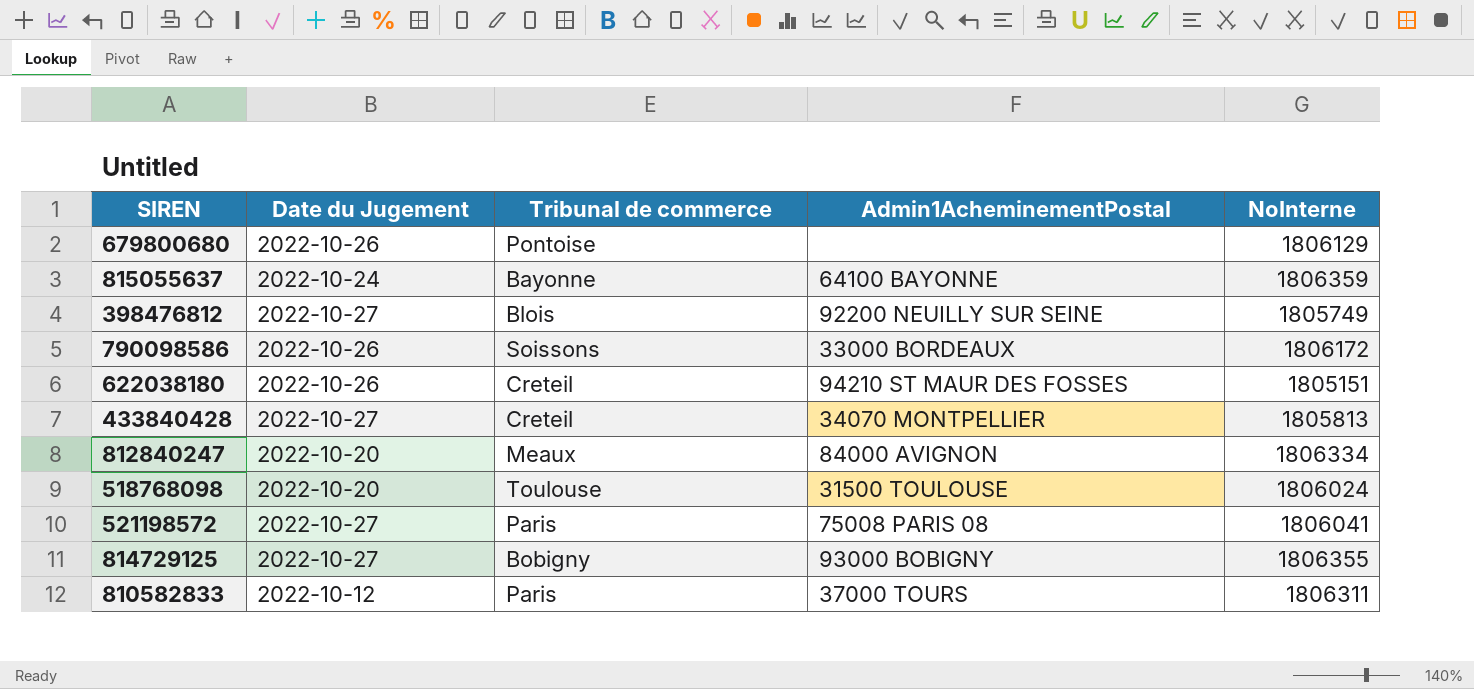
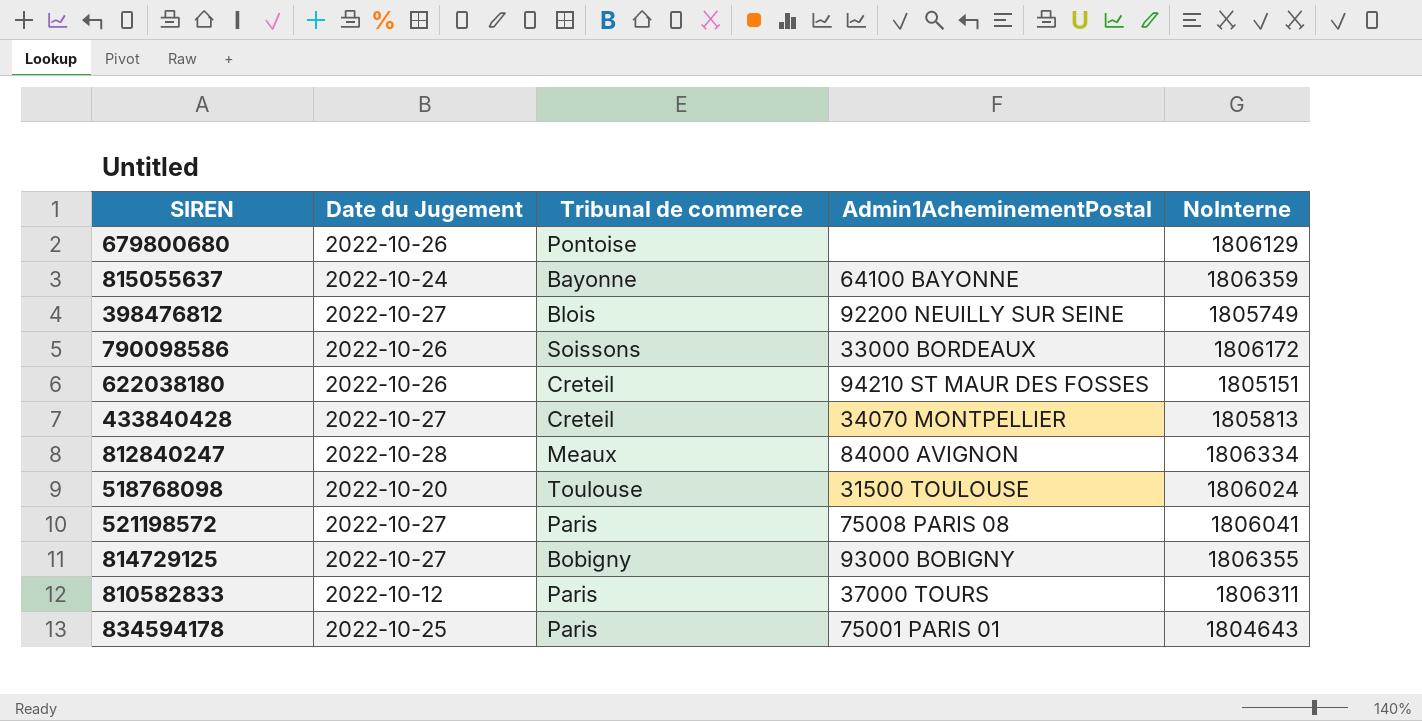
812840247 | Date du Jugement: 2022-10-20 -> 2022-10-28
row 834594178: none -> 2022-10-25 | Paris | 75001 PARIS 01 | 1804643

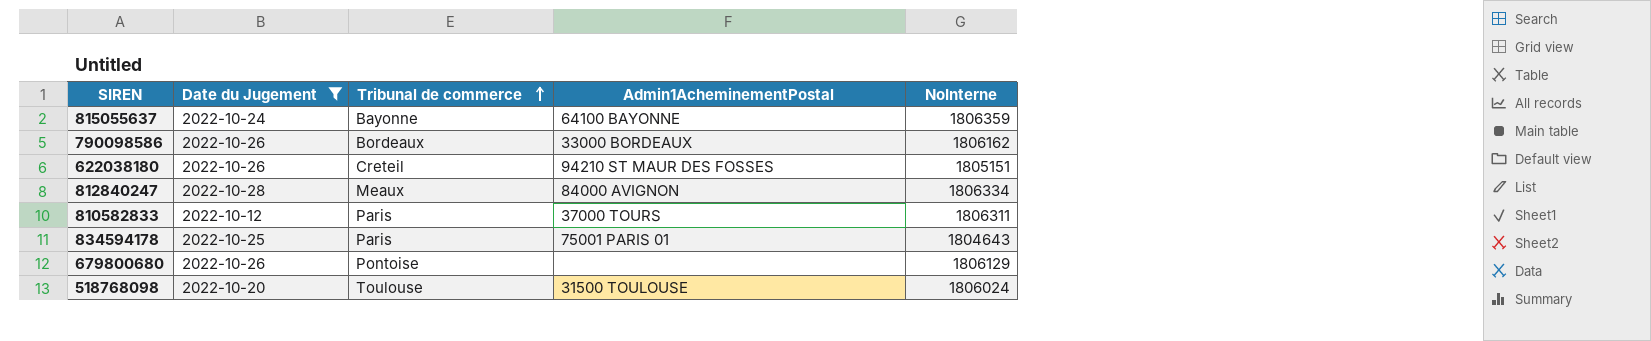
filter: none -> Date du Jugement != 2022-10-27
row order: none -> Tribunal de commerce ascending
790098586 | Tribunal de commerce: Soissons -> Bordeaux
790098586 | NoInterne: 1806172 -> 1806162

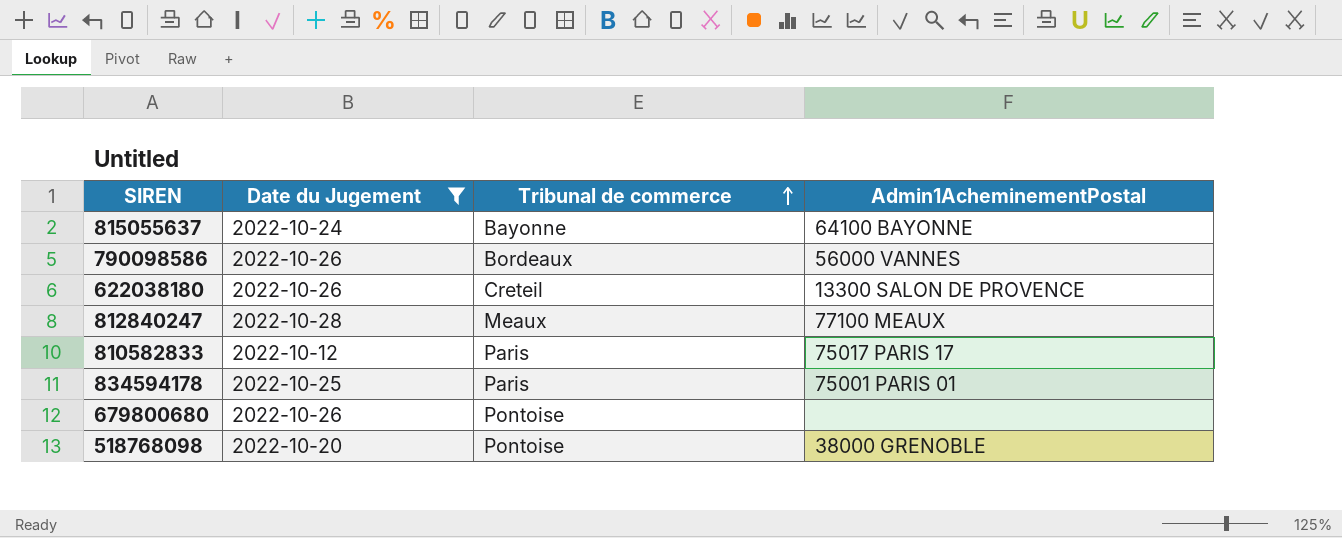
column NoInterne | position: 5 -> none
790098586 | Admin1AcheminementPostal: 33000 BORDEAUX -> 56000 VANNES
622038180 | Admin1AcheminementPostal: 94210 ST MAUR DES FOSSES -> 13300 SALON DE PROVENCE
812840247 | Admin1AcheminementPostal: 84000 AVIGNON -> 77100 MEAUX
810582833 | Admin1AcheminementPostal: 37000 TOURS -> 75017 PARIS 17
518768098 | Tribunal de commerce: Toulouse -> Pontoise
518768098 | Admin1AcheminementPostal: 31500 TOULOUSE -> 38000 GRENOBLE

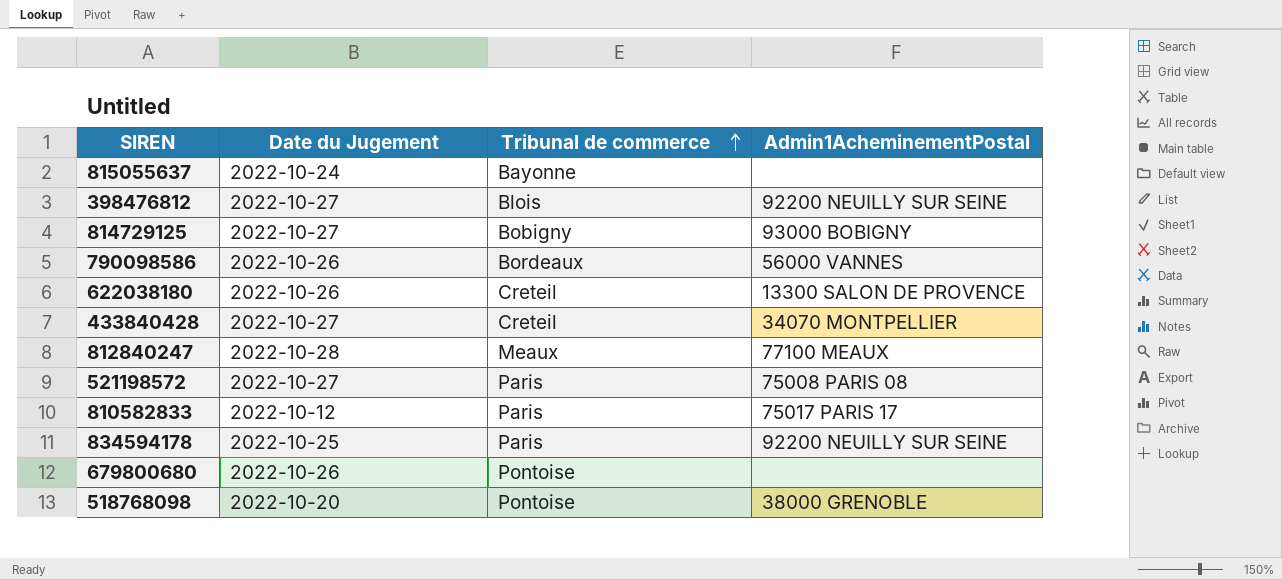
filter: Date du Jugement != 2022-10-27 -> none
815055637 | Admin1AcheminementPostal: 64100 BAYONNE -> none
834594178 | Admin1AcheminementPostal: 75001 PARIS 01 -> 92200 NEUILLY SUR SEINE

